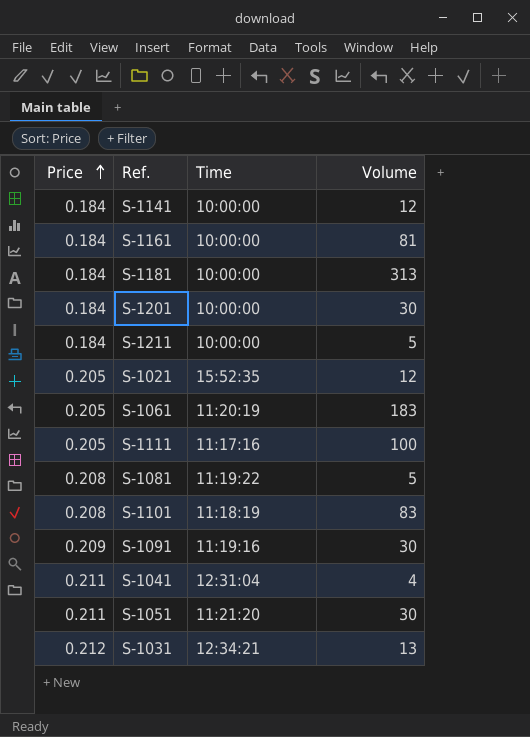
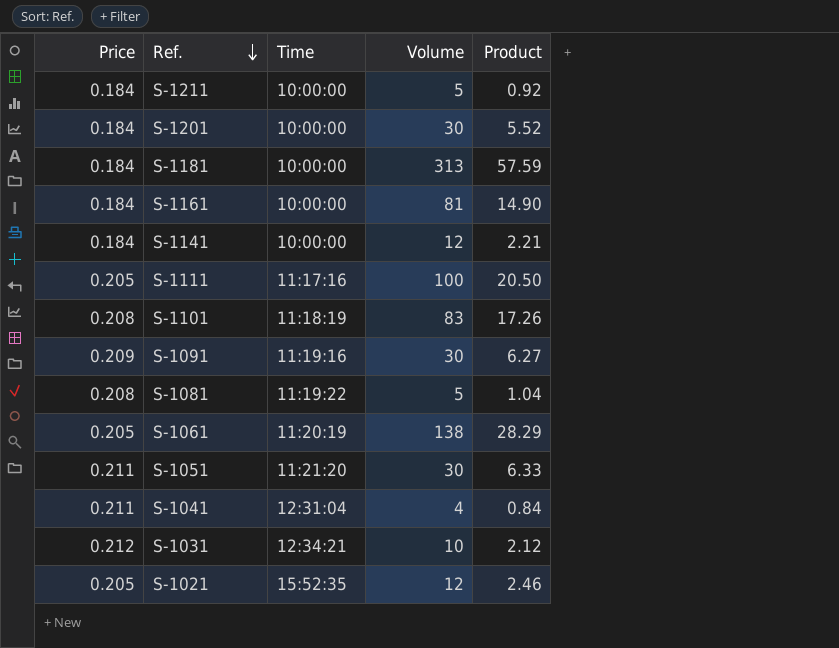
row order: Price ascending -> Ref. descending
column Product | formula: none -> [Price] * [Volume]
S-1061 | Volume: 183 -> 138
S-1031 | Volume: 13 -> 10

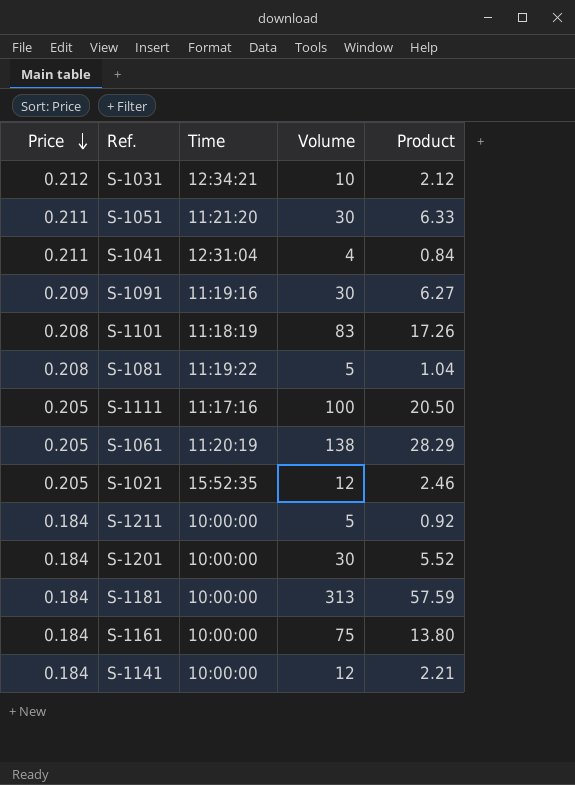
row order: Ref. descending -> Price descending
S-1161 | Volume: 81 -> 75
S-1161 | Product: 14.90 -> 13.80

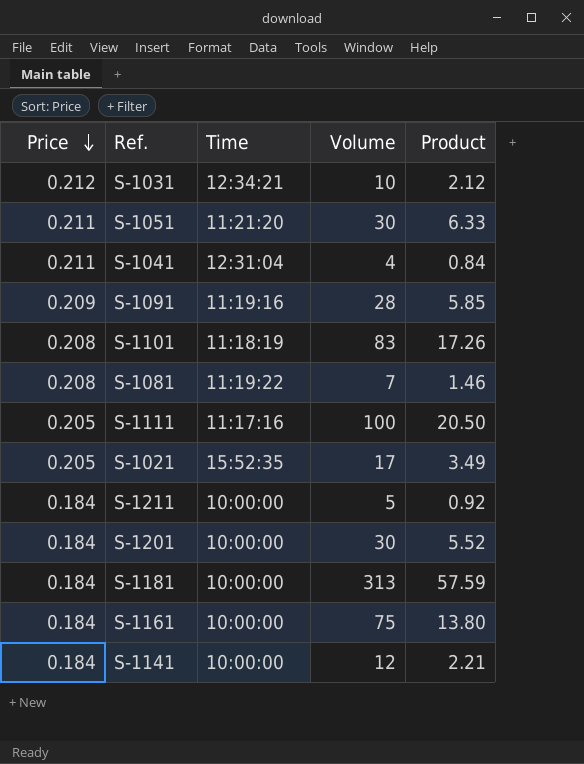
row S-1061: 0.205 | 11:20:19 | 138 | 28.29 -> none
S-1091 | Volume: 30 -> 28
S-1091 | Product: 6.27 -> 5.85
S-1081 | Volume: 5 -> 7
S-1081 | Product: 1.04 -> 1.46
S-1021 | Volume: 12 -> 17
S-1021 | Product: 2.46 -> 3.49

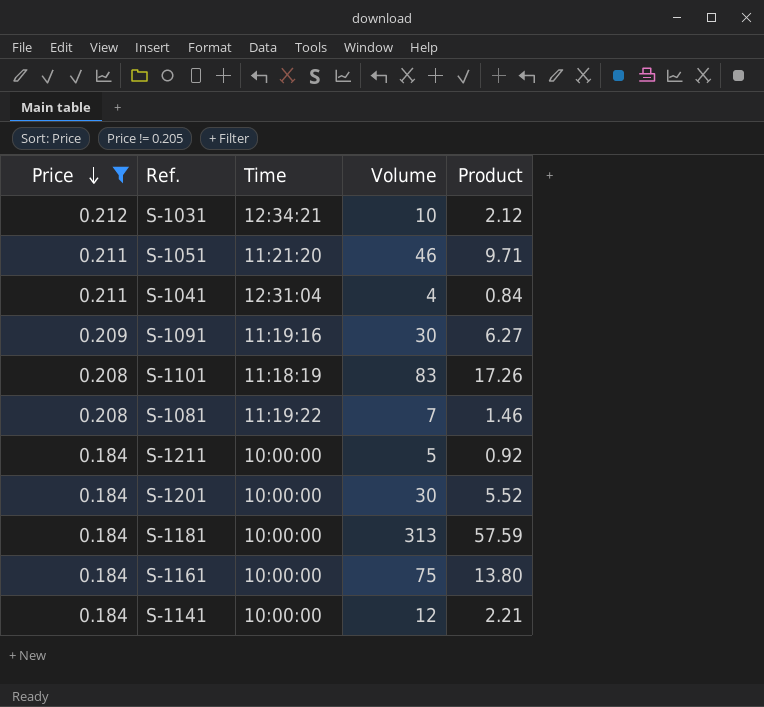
filter: none -> Price != 0.205
S-1051 | Volume: 30 -> 46
S-1051 | Product: 6.33 -> 9.71
S-1091 | Volume: 28 -> 30
S-1091 | Product: 5.85 -> 6.27

